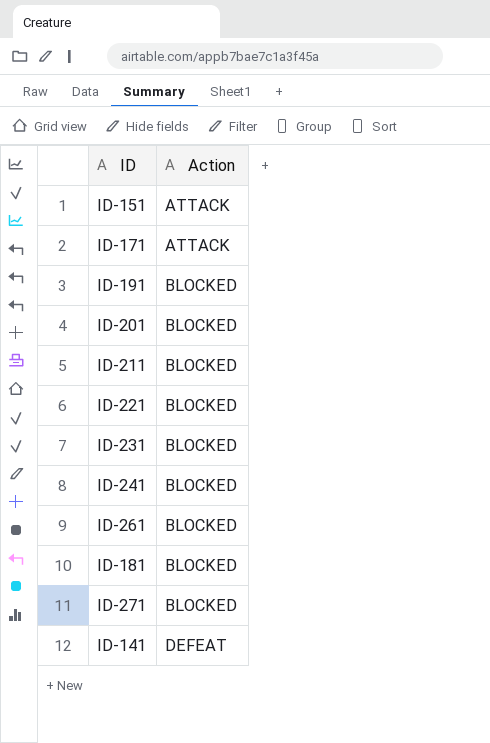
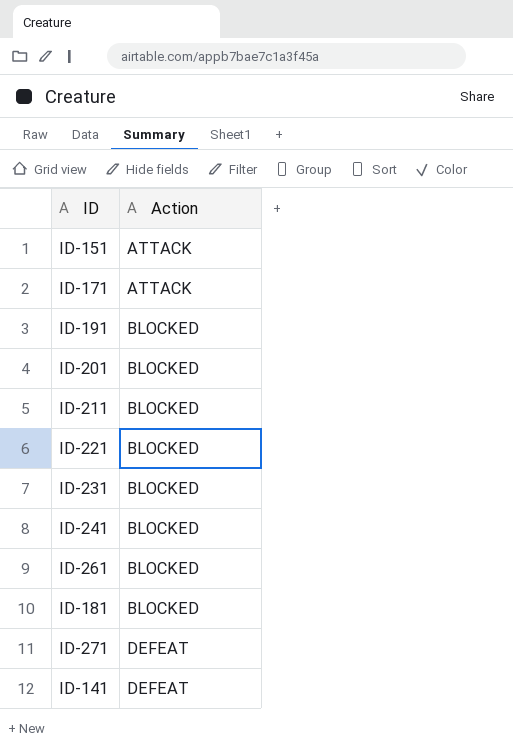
ID-271 | Action: BLOCKED -> DEFEAT

